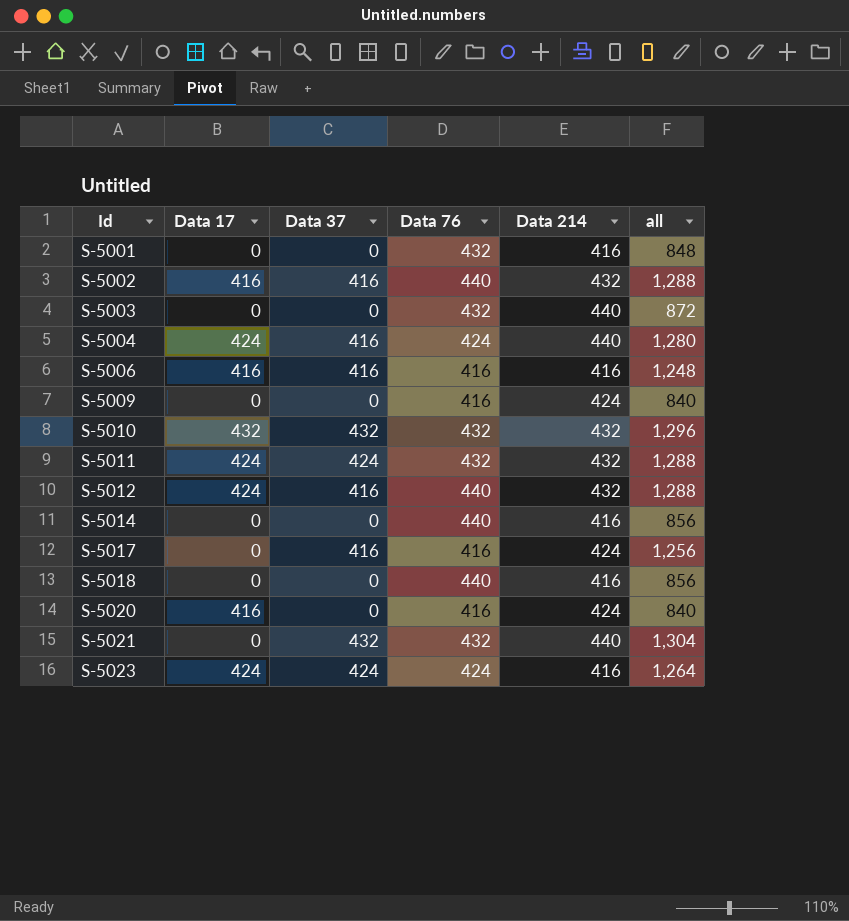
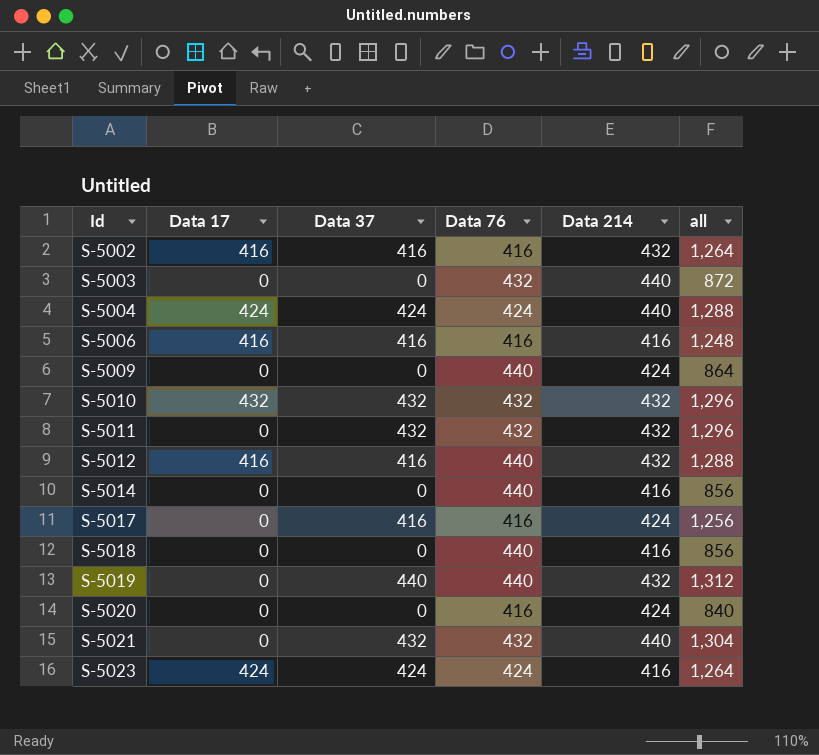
row S-5001: 0 | 0 | 432 | 416 | 848 -> none
S-5002 | Data 76: 440 -> 416
S-5002 | all: 1,288 -> 1,264
S-5004 | Data 37: 416 -> 424
S-5004 | all: 1,280 -> 1,288
S-5009 | Data 76: 416 -> 440
S-5009 | all: 840 -> 864
S-5011 | Data 17: 424 -> 0
S-5011 | Data 37: 424 -> 432
S-5011 | all: 1,288 -> 1,296
S-5012 | Data 17: 424 -> 416
row S-5019: none -> 0 | 440 | 440 | 432 | 1,312
S-5020 | Data 17: 416 -> 0

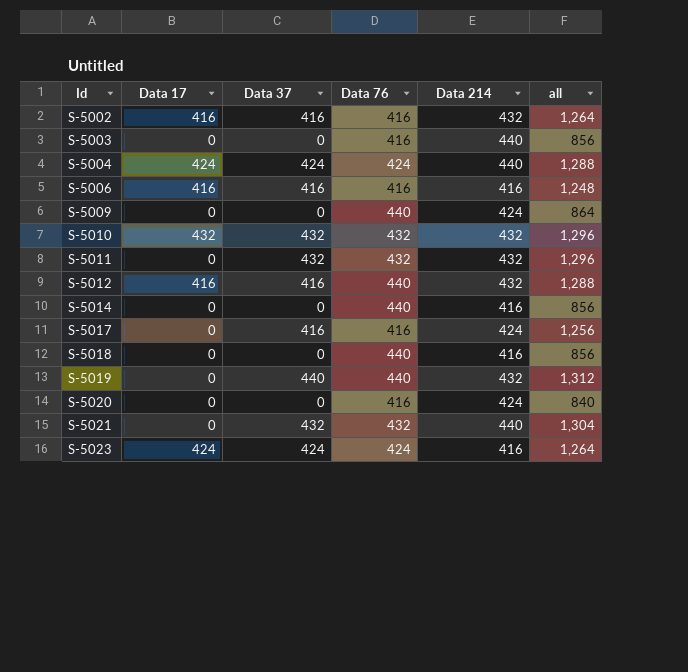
S-5003 | Data 76: 432 -> 416
S-5003 | all: 872 -> 856

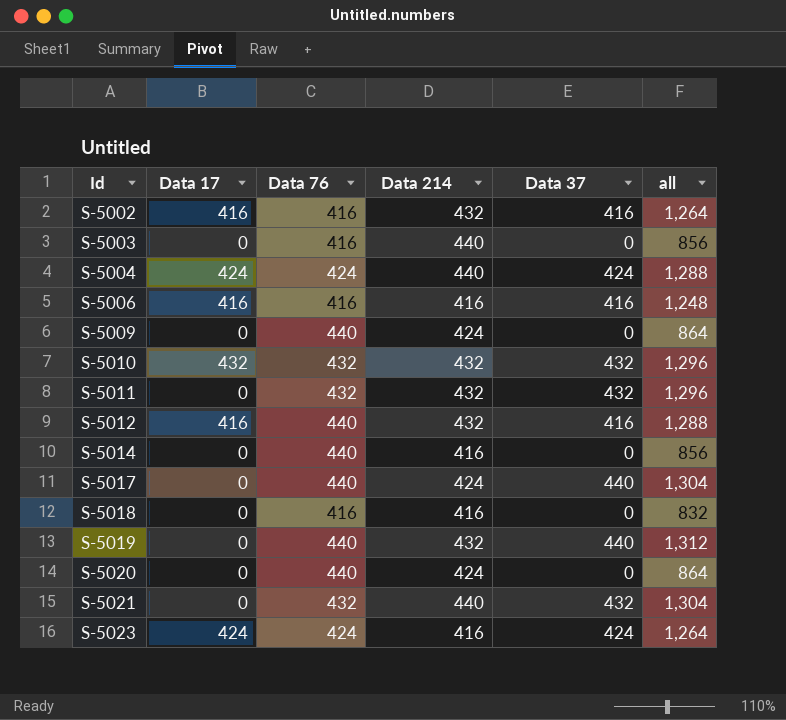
column Data 37 | position: 3 -> 5
S-5017 | Data 76: 416 -> 440
S-5017 | Data 37: 416 -> 440
S-5017 | all: 1,256 -> 1,304
S-5018 | Data 76: 440 -> 416
S-5018 | all: 856 -> 832
S-5020 | Data 76: 416 -> 440
S-5020 | all: 840 -> 864

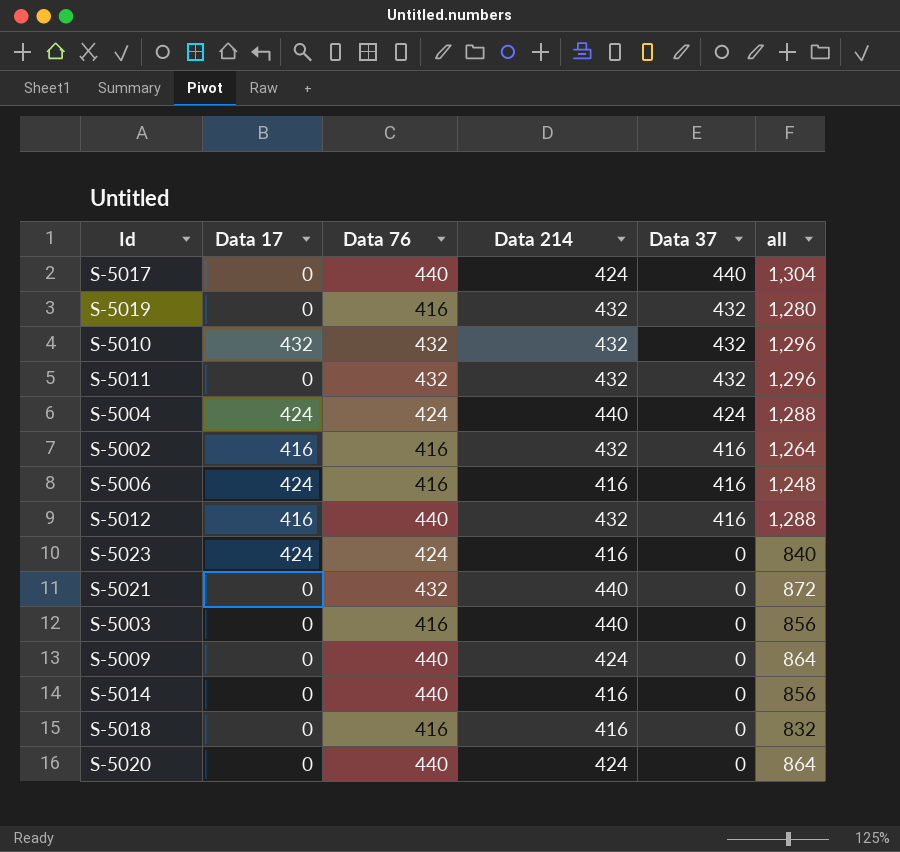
row order: Id ascending -> Data 37 descending
S-5019 | Data 76: 440 -> 416
S-5019 | Data 37: 440 -> 432
S-5019 | all: 1,312 -> 1,280
S-5006 | Data 17: 416 -> 424
S-5023 | Data 37: 424 -> 0
S-5023 | all: 1,264 -> 840
S-5021 | Data 37: 432 -> 0
S-5021 | all: 1,304 -> 872

